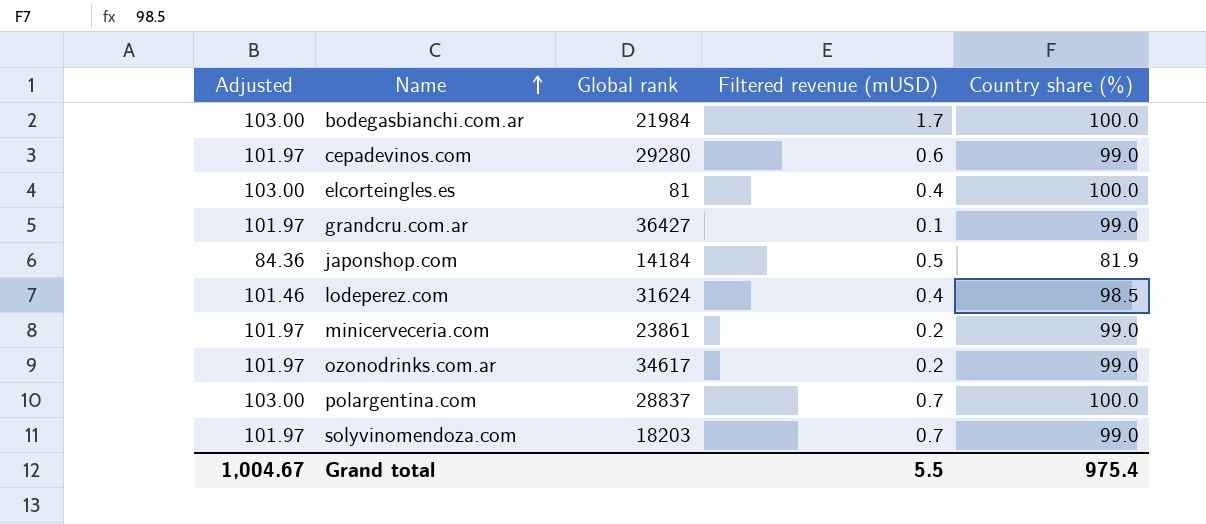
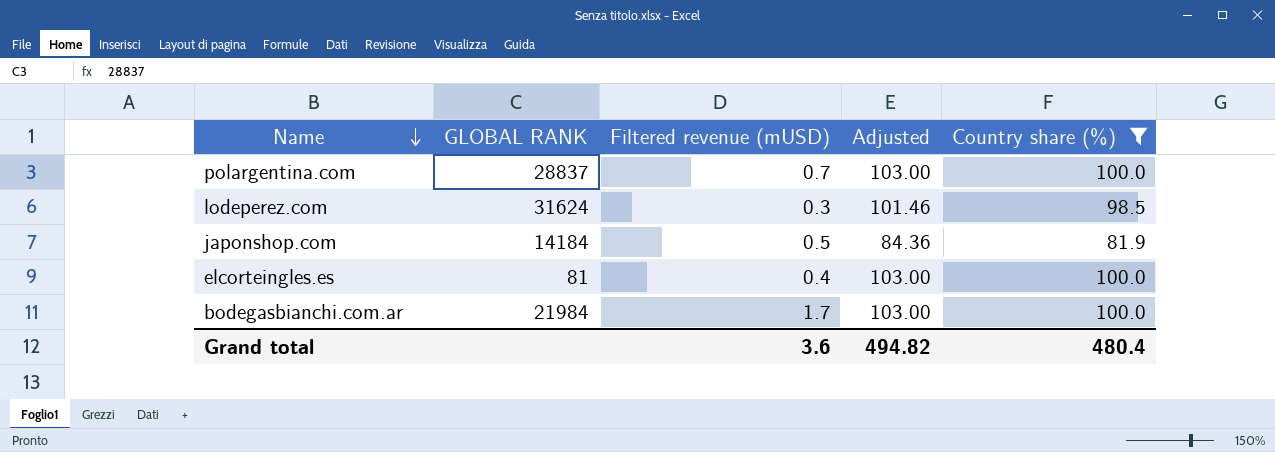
filter: none -> Country share (%) != 99.0
row order: Name ascending -> Name descending
column name: Global rank -> GLOBAL RANK
column Adjusted | position: 1 -> 4
lodeperez.com | Filtered revenue (mUSD): 0.4 -> 0.3
Grand total | Filtered revenue (mUSD): 5.5 -> 3.6
Grand total | Adjusted: 1,004.67 -> 494.82
Grand total | Country share (%): 975.4 -> 480.4

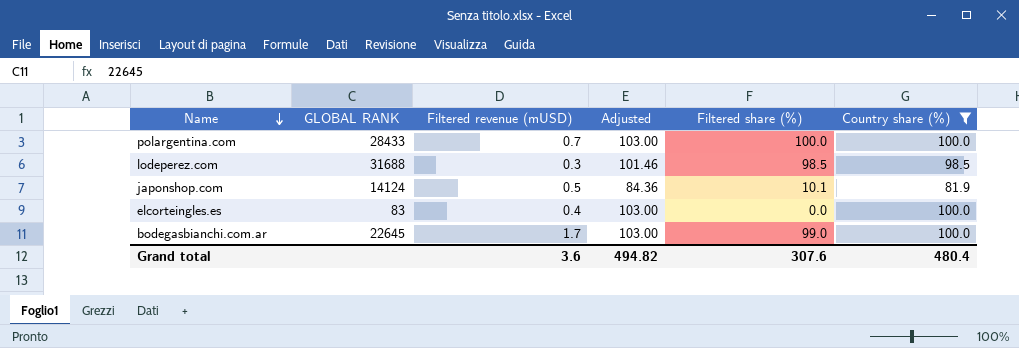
column Filtered share (%) | position: none -> 5
polargentina.com | GLOBAL RANK: 28837 -> 28433
lodeperez.com | GLOBAL RANK: 31624 -> 31688
japonshop.com | GLOBAL RANK: 14184 -> 14124
elcorteingles.es | GLOBAL RANK: 81 -> 83
bodegasbianchi.com.ar | GLOBAL RANK: 21984 -> 22645

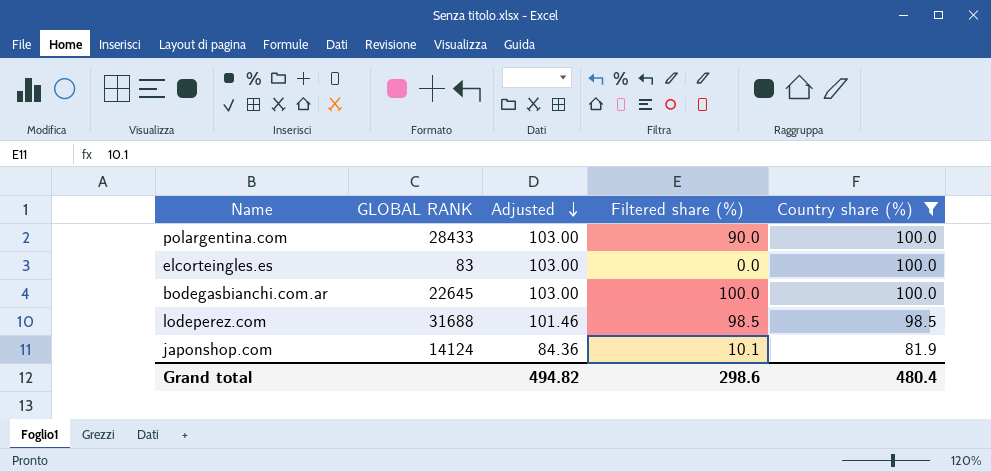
row order: Name descending -> Adjusted descending
column Filtered revenue (mUSD) | position: 3 -> none
polargentina.com | Filtered share (%): 100.0 -> 90.0
bodegasbianchi.com.ar | Filtered share (%): 99.0 -> 100.0
Grand total | Filtered share (%): 307.6 -> 298.6

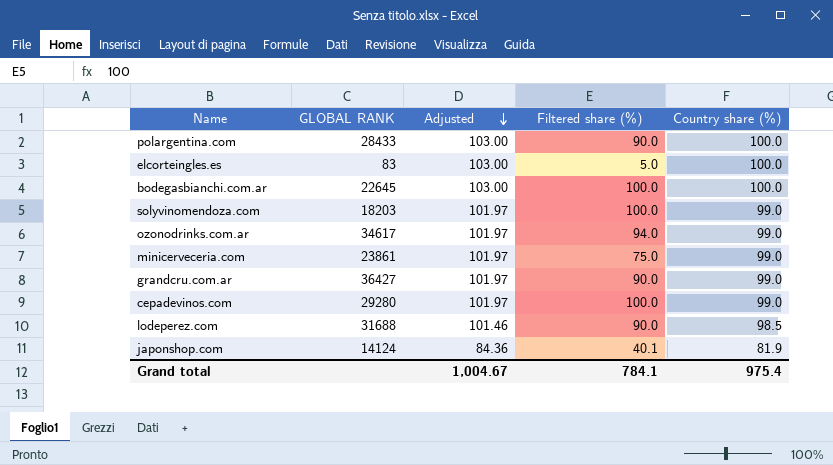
filter: Country share (%) != 99.0 -> none
elcorteingles.es | Filtered share (%): 0.0 -> 5.0
lodeperez.com | Filtered share (%): 98.5 -> 90.0
japonshop.com | Filtered share (%): 10.1 -> 40.1
Grand total | Adjusted: 494.82 -> 1,004.67
Grand total | Filtered share (%): 298.6 -> 784.1
Grand total | Country share (%): 480.4 -> 975.4

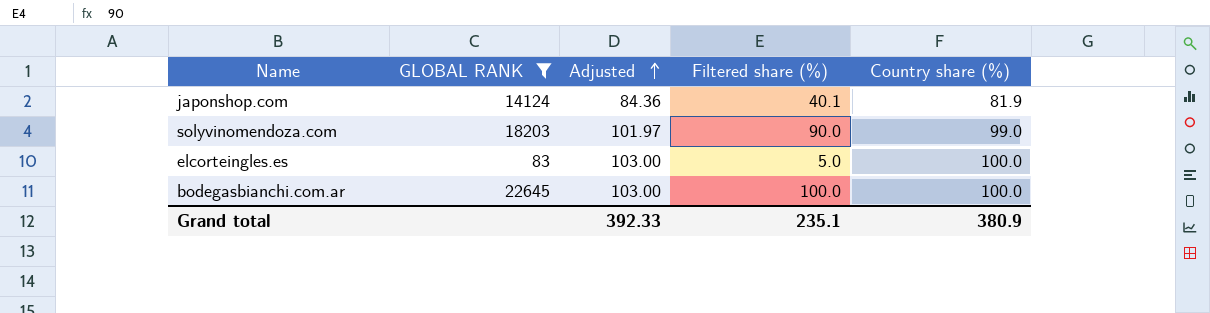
filter: none -> GLOBAL RANK <= 22645
row order: Adjusted descending -> Adjusted ascending
solyvinomendoza.com | Filtered share (%): 100.0 -> 90.0
Grand total | Adjusted: 1,004.67 -> 392.33
Grand total | Filtered share (%): 784.1 -> 235.1
Grand total | Country share (%): 975.4 -> 380.9

